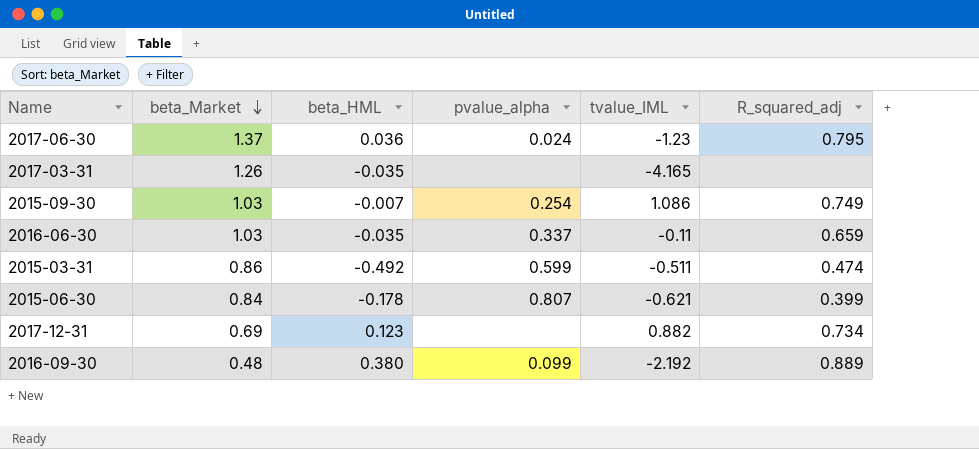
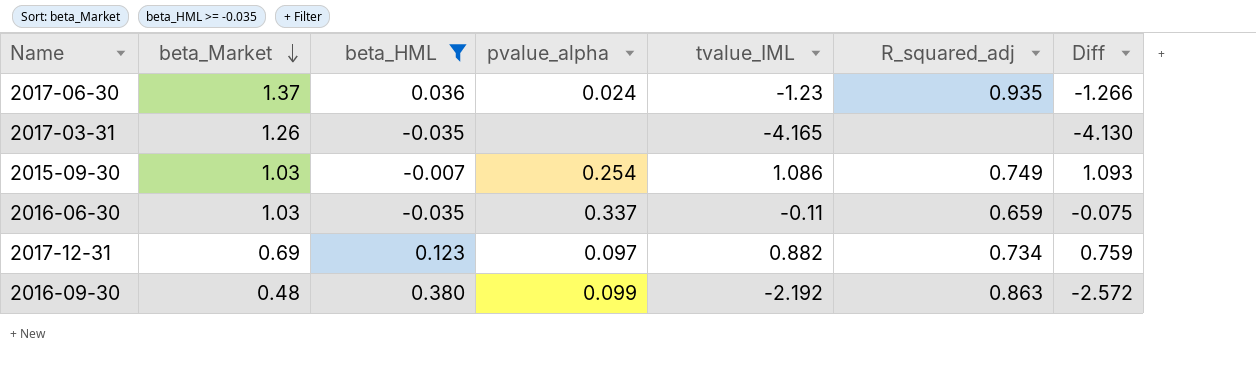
filter: none -> beta_HML >= -0.035
column Diff | formula: none -> [tvalue_IML] - [beta_HML]
2017-06-30 | R_squared_adj: 0.795 -> 0.935
2017-12-31 | pvalue_alpha: none -> 0.097
2016-09-30 | R_squared_adj: 0.889 -> 0.863

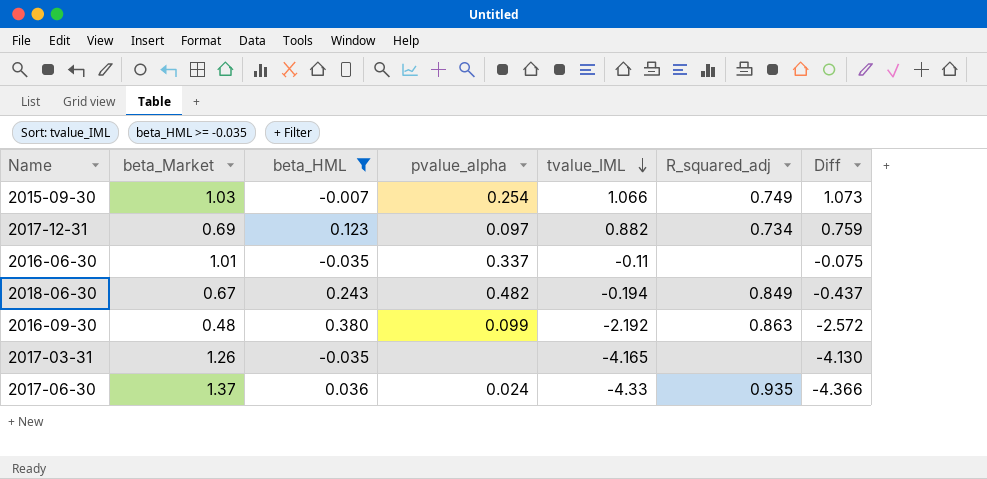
row order: beta_Market descending -> tvalue_IML descending
2015-09-30 | tvalue_IML: 1.086 -> 1.066
2015-09-30 | Diff: 1.093 -> 1.073
2016-06-30 | beta_Market: 1.03 -> 1.01
2016-06-30 | R_squared_adj: 0.659 -> none
row 2018-06-30: none -> 0.67 | 0.243 | 0.482 | -0.194 | 0.849 | -0.437
2017-06-30 | tvalue_IML: -1.23 -> -4.33
2017-06-30 | Diff: -1.266 -> -4.366

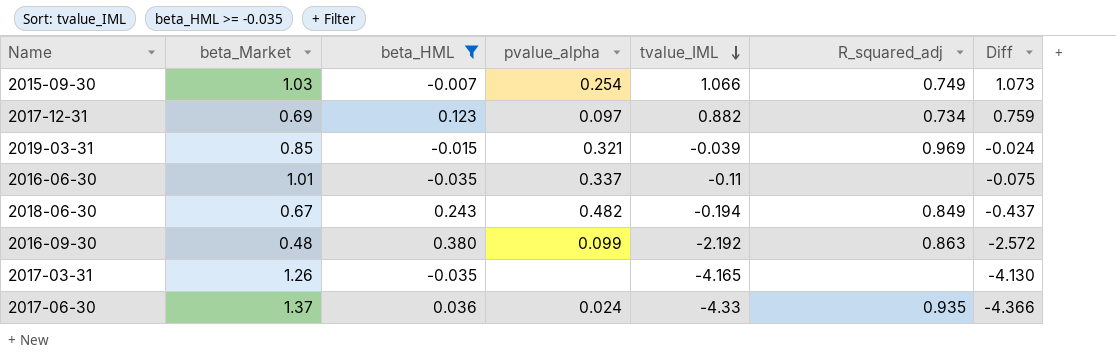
row 2019-03-31: none -> 0.85 | -0.015 | 0.321 | -0.039 | 0.969 | -0.024

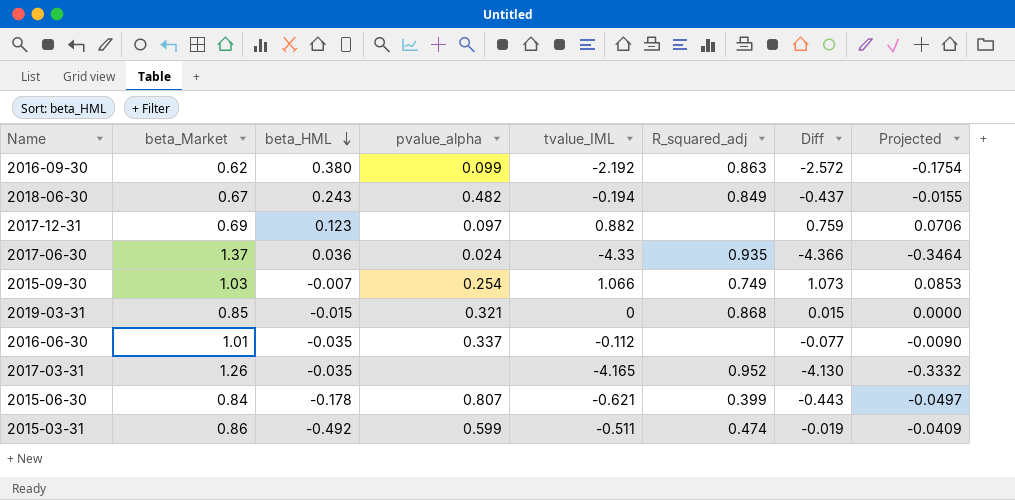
filter: beta_HML >= -0.035 -> none
row order: tvalue_IML descending -> beta_HML descending
column Projected | formula: none -> [tvalue_IML] * 0.08
2016-09-30 | beta_Market: 0.48 -> 0.62
2017-12-31 | R_squared_adj: 0.734 -> none
2019-03-31 | tvalue_IML: -0.039 -> 0
2019-03-31 | R_squared_adj: 0.969 -> 0.868
2019-03-31 | Diff: -0.024 -> 0.015
2016-06-30 | tvalue_IML: -0.11 -> -0.112
2016-06-30 | Diff: -0.075 -> -0.077
2017-03-31 | R_squared_adj: none -> 0.952

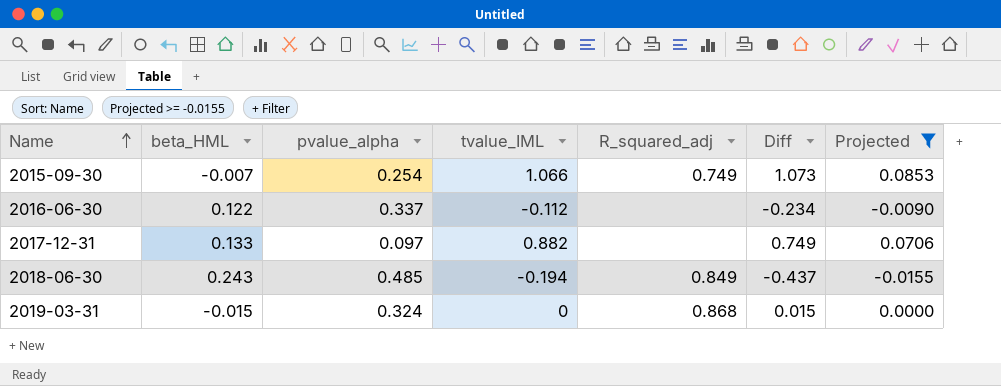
filter: none -> Projected >= -0.0155
row order: beta_HML descending -> Name ascending
column beta_Market | position: 2 -> none
2016-06-30 | beta_HML: -0.035 -> 0.122
2016-06-30 | Diff: -0.077 -> -0.234
2017-12-31 | beta_HML: 0.123 -> 0.133
2017-12-31 | Diff: 0.759 -> 0.749
2018-06-30 | pvalue_alpha: 0.482 -> 0.485
2019-03-31 | pvalue_alpha: 0.321 -> 0.324

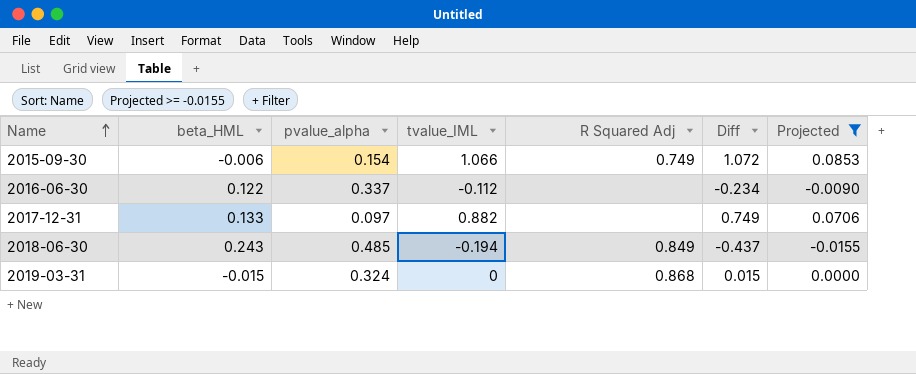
column name: R_squared_adj -> R Squared Adj
2015-09-30 | beta_HML: -0.007 -> -0.006
2015-09-30 | pvalue_alpha: 0.254 -> 0.154
2015-09-30 | Diff: 1.073 -> 1.072

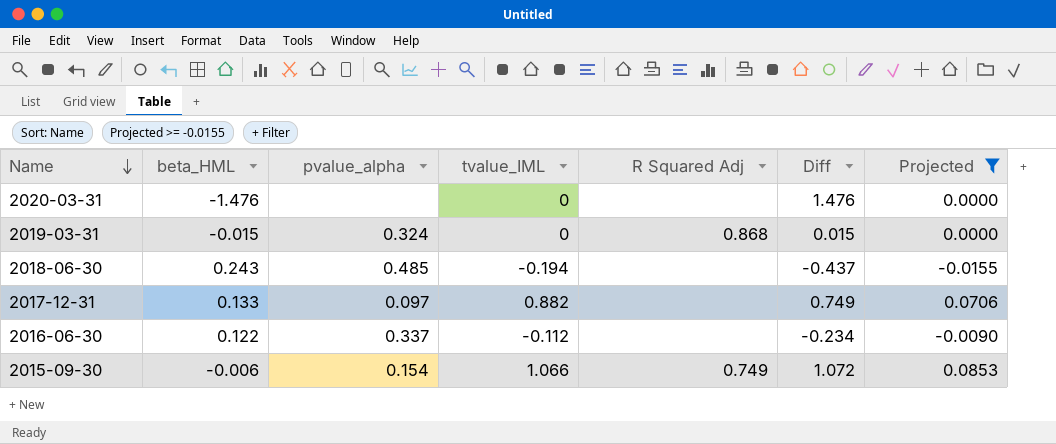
row order: Name ascending -> Name descending
row 2020-03-31: none -> -1.476 | none | 0 | none | 1.476 | 0.0000
2018-06-30 | R Squared Adj: 0.849 -> none

